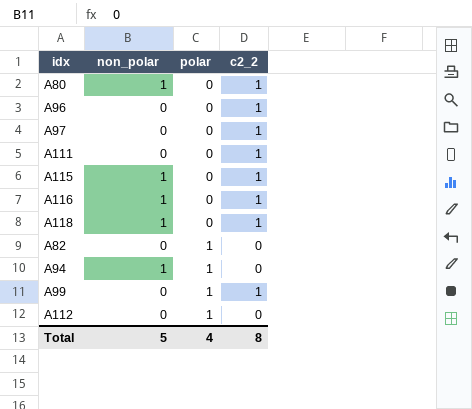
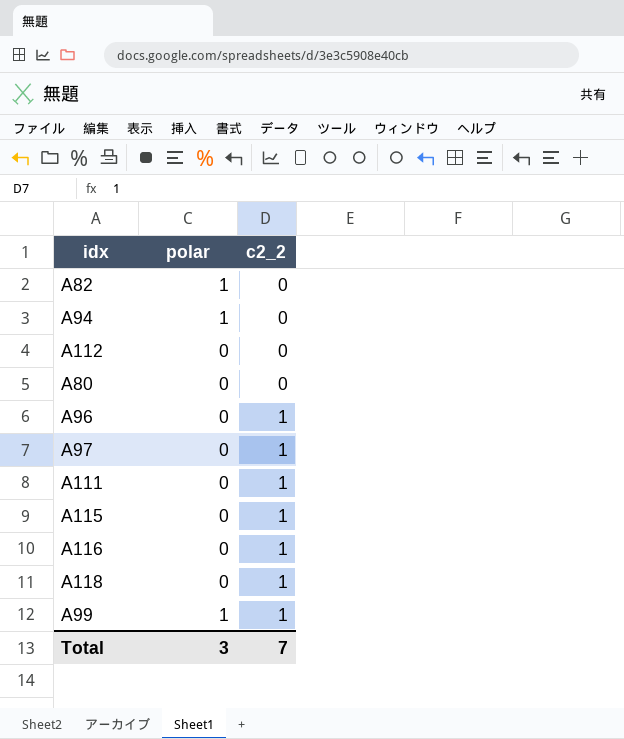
row order: polar ascending -> c2_2 ascending
column non_polar | position: 2 -> none
A112 | polar: 1 -> 0
A80 | c2_2: 1 -> 0
Total | polar: 4 -> 3
Total | c2_2: 8 -> 7

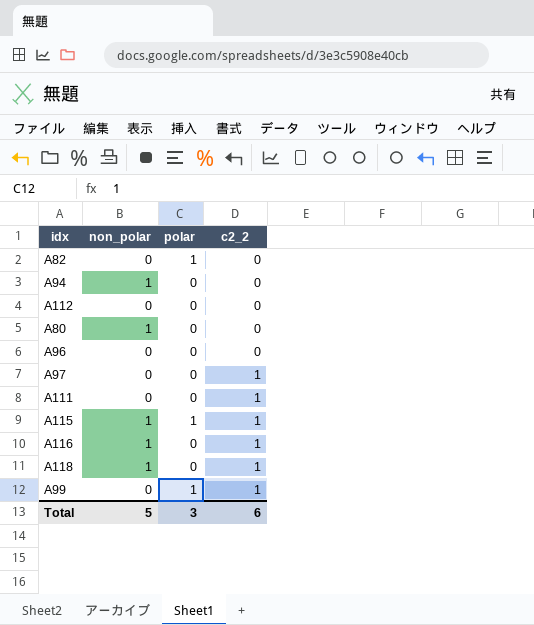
column non_polar | position: none -> 2
A94 | polar: 1 -> 0
A96 | c2_2: 1 -> 0
A115 | polar: 0 -> 1
Total | c2_2: 7 -> 6

